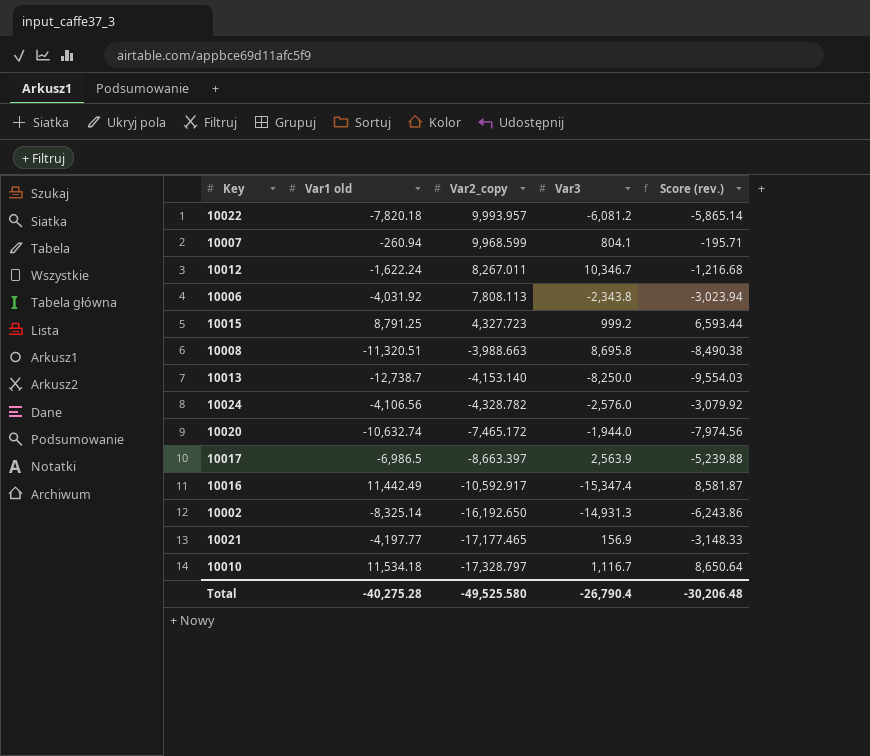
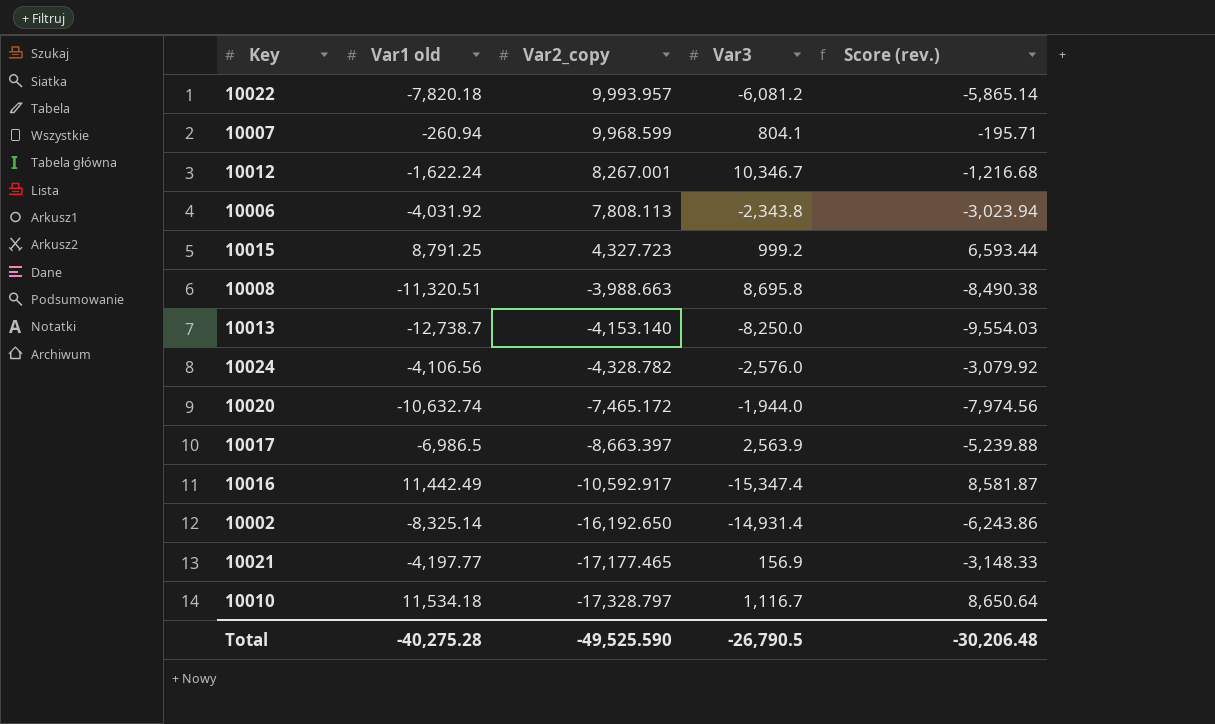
10012 | Var2_copy: 8,267.011 -> 8,267.001
10002 | Var3: -14,931.3 -> -14,931.4
Total | Var2_copy: -49,525.580 -> -49,525.590
Total | Var3: -26,790.4 -> -26,790.5

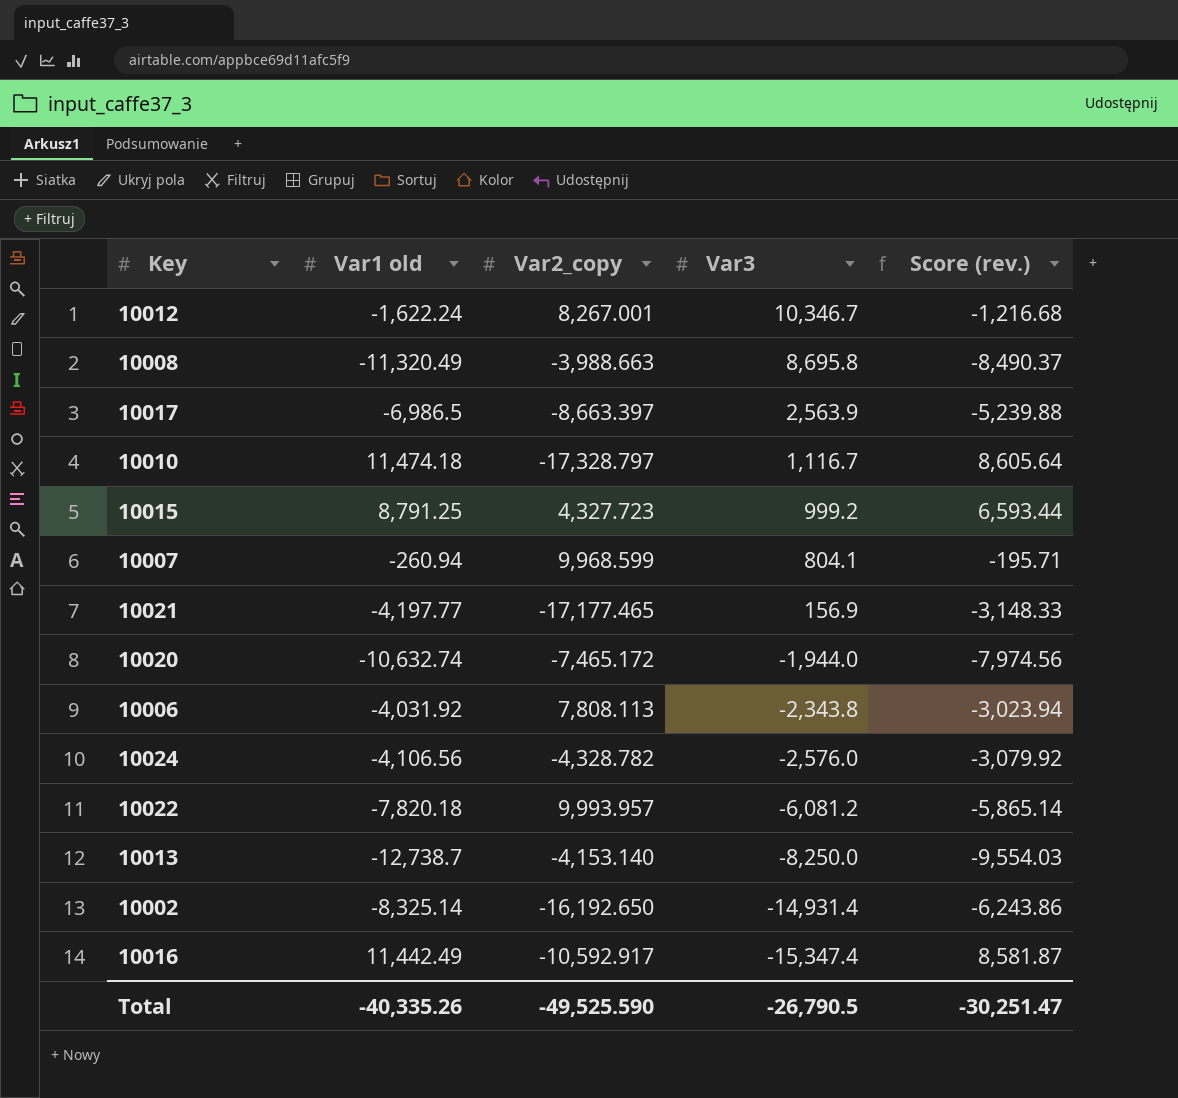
row order: Var2_copy descending -> Var3 descending
10008 | Var1 old: -11,320.51 -> -11,320.49
10008 | Score (rev.): -8,490.38 -> -8,490.37
10010 | Var1 old: 11,534.18 -> 11,474.18
10010 | Score (rev.): 8,650.64 -> 8,605.64
Total | Var1 old: -40,275.28 -> -40,335.26
Total | Score (rev.): -30,206.48 -> -30,251.47

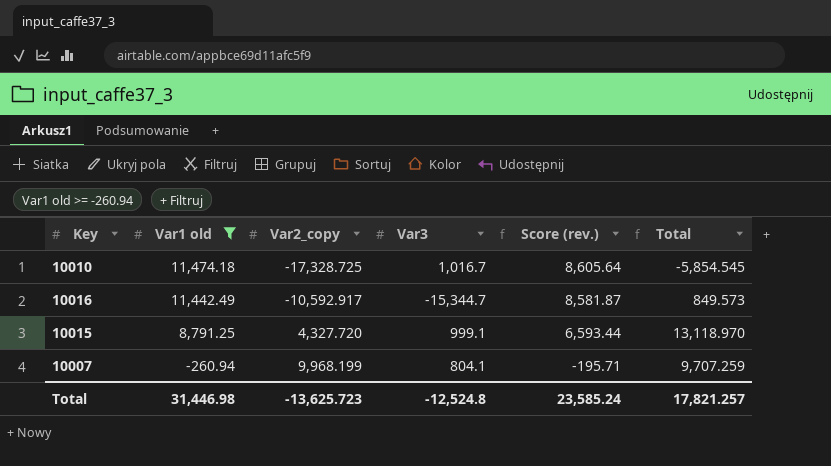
filter: none -> Var1 old >= -260.94
row order: Var3 descending -> Var1 old descending
column Total | formula: none -> [Var1 old] + [Var2_copy]
10010 | Var2_copy: -17,328.797 -> -17,328.725
10010 | Var3: 1,116.7 -> 1,016.7
10016 | Var3: -15,347.4 -> -15,344.7
10015 | Var2_copy: 4,327.723 -> 4,327.720
10015 | Var3: 999.2 -> 999.1
10007 | Var2_copy: 9,968.599 -> 9,968.199
Total | Var1 old: -40,335.26 -> 31,446.98
Total | Var2_copy: -49,525.590 -> -13,625.723
Total | Var3: -26,790.5 -> -12,524.8
Total | Score (rev.): -30,251.47 -> 23,585.24

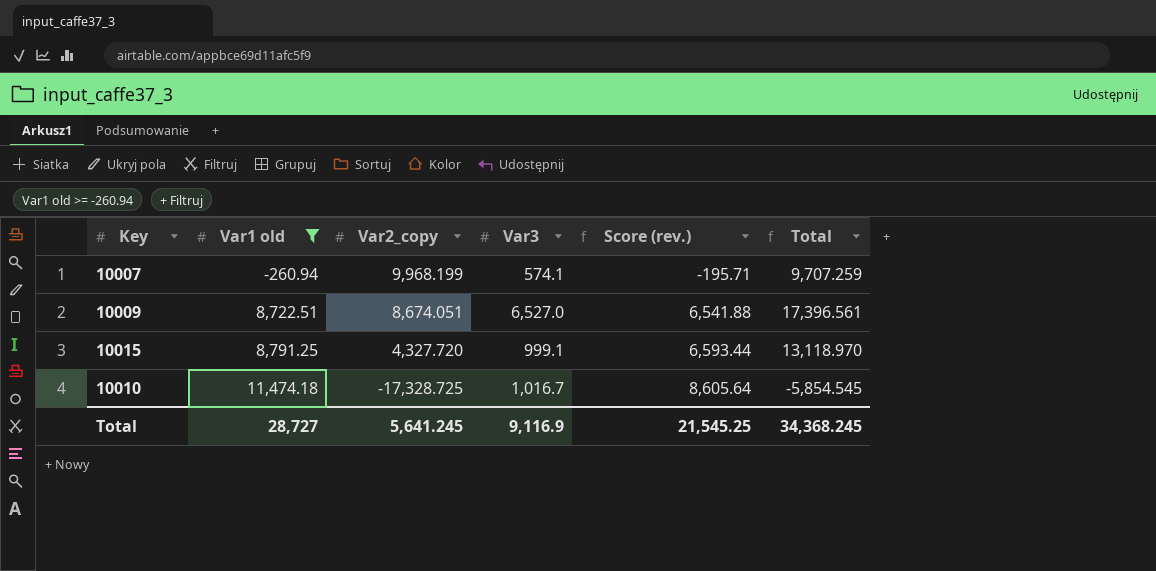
row order: Var1 old descending -> Var1 old ascending
row 10016: 11,442.49 | -10,592.917 | -15,344.7 | 8,581.87 | 849.573 -> none
10007 | Var3: 804.1 -> 574.1
row 10009: none -> 8,722.51 | 8,674.051 | 6,527.0 | 6,541.88 | 17,396.561
Total | Var1 old: 31,446.98 -> 28,727
Total | Var2_copy: -13,625.723 -> 5,641.245
Total | Var3: -12,524.8 -> 9,116.9
Total | Score (rev.): 23,585.24 -> 21,545.25
Total | Total: 17,821.257 -> 34,368.245

